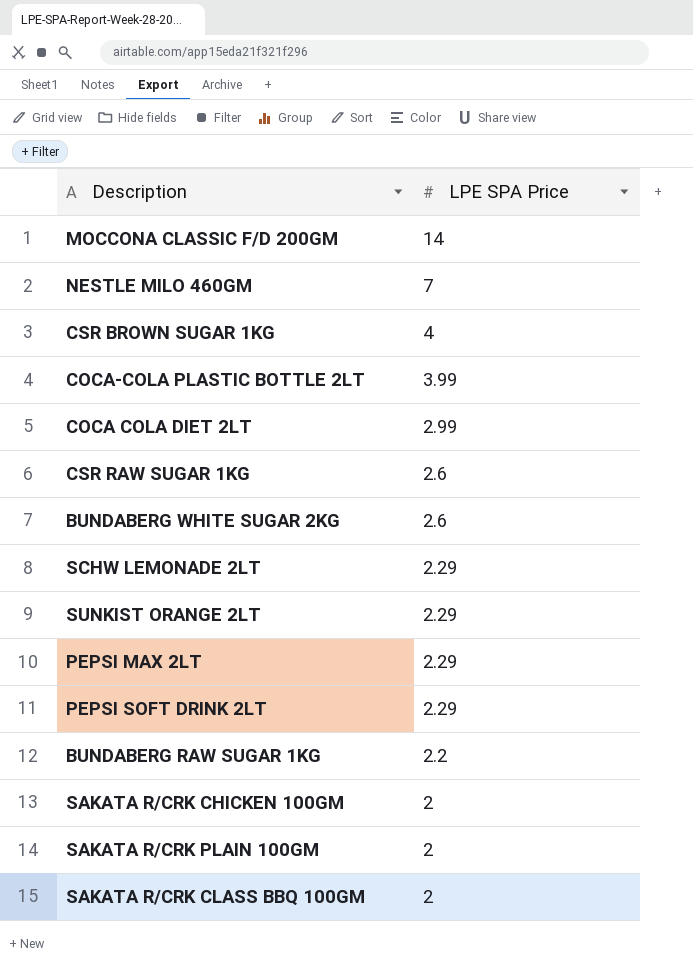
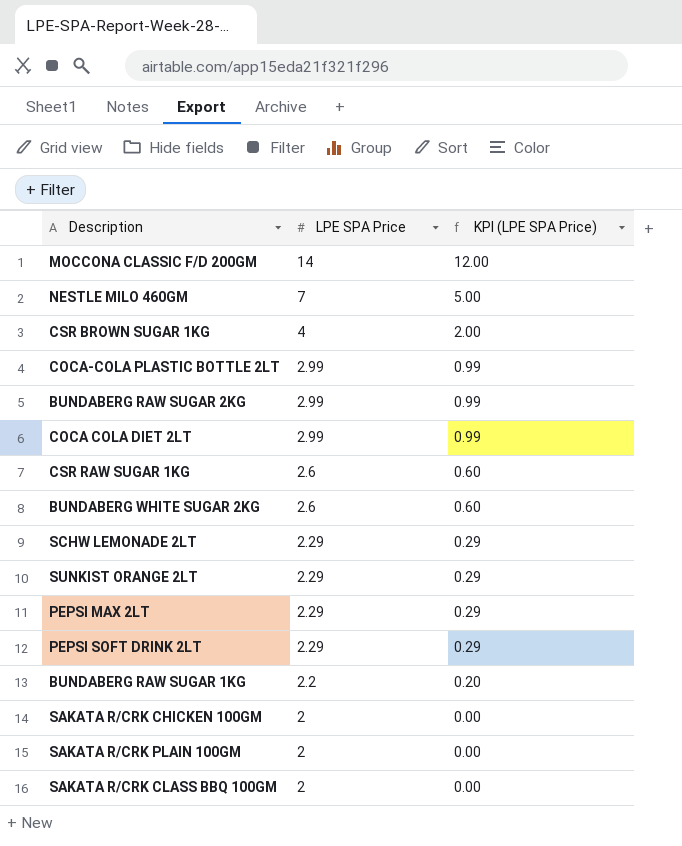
column KPI (LPE SPA Price) | formula: none -> [LPE SPA Price] - 2
COCA-COLA PLASTIC BOTTLE 2LT | LPE SPA Price: 3.99 -> 2.99
row BUNDABERG RAW SUGAR 2KG: none -> 2.99 | 0.99

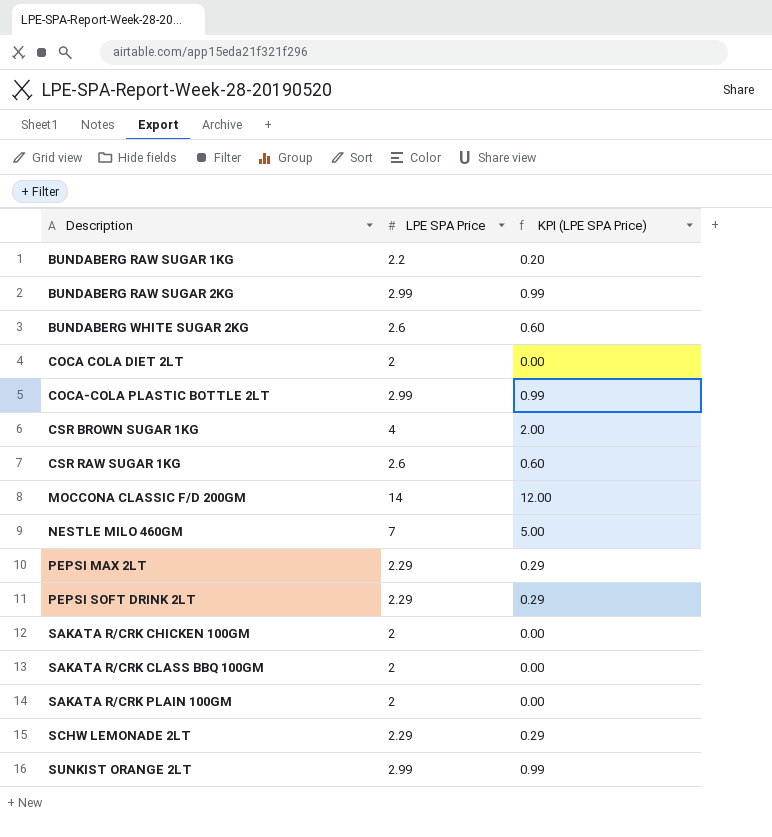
row order: LPE SPA Price descending -> Description ascending
COCA COLA DIET 2LT | LPE SPA Price: 2.99 -> 2
COCA COLA DIET 2LT | KPI (LPE SPA Price): 0.99 -> 0.00
SUNKIST ORANGE 2LT | LPE SPA Price: 2.29 -> 2.99
SUNKIST ORANGE 2LT | KPI (LPE SPA Price): 0.29 -> 0.99

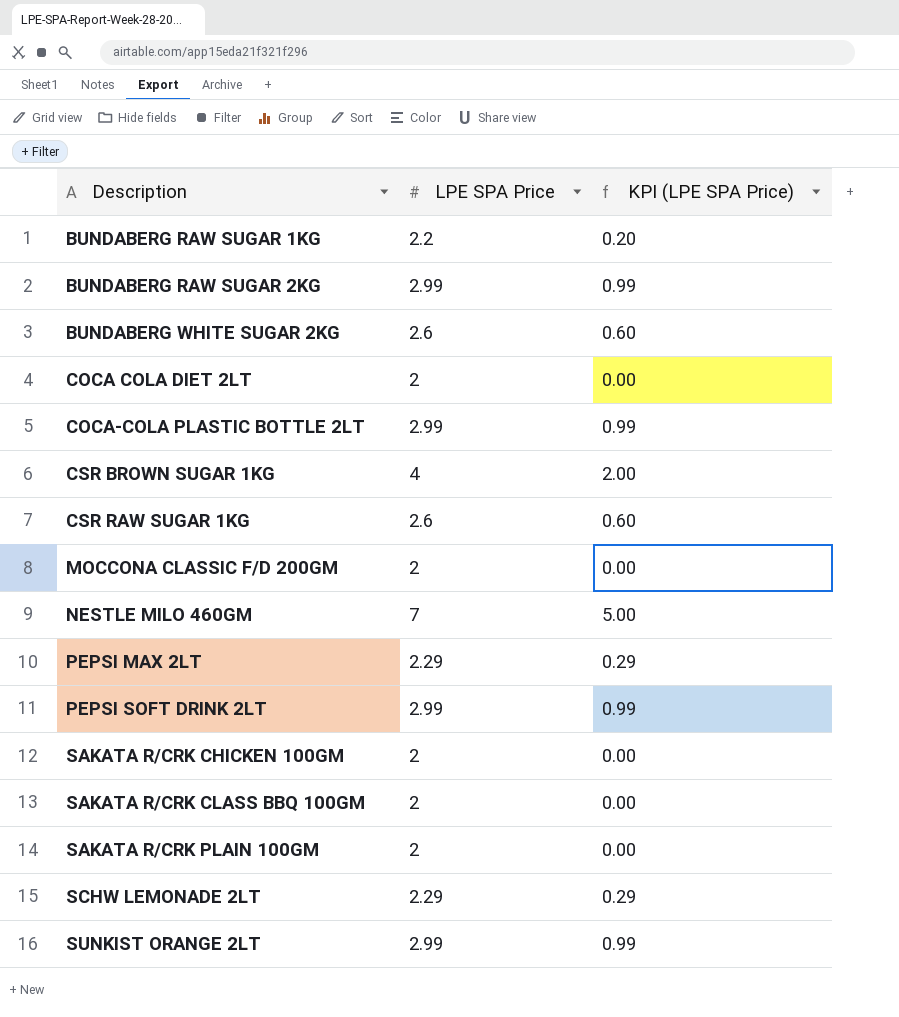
MOCCONA CLASSIC F/D 200GM | LPE SPA Price: 14 -> 2
MOCCONA CLASSIC F/D 200GM | KPI (LPE SPA Price): 12.00 -> 0.00
PEPSI SOFT DRINK 2LT | LPE SPA Price: 2.29 -> 2.99
PEPSI SOFT DRINK 2LT | KPI (LPE SPA Price): 0.29 -> 0.99

